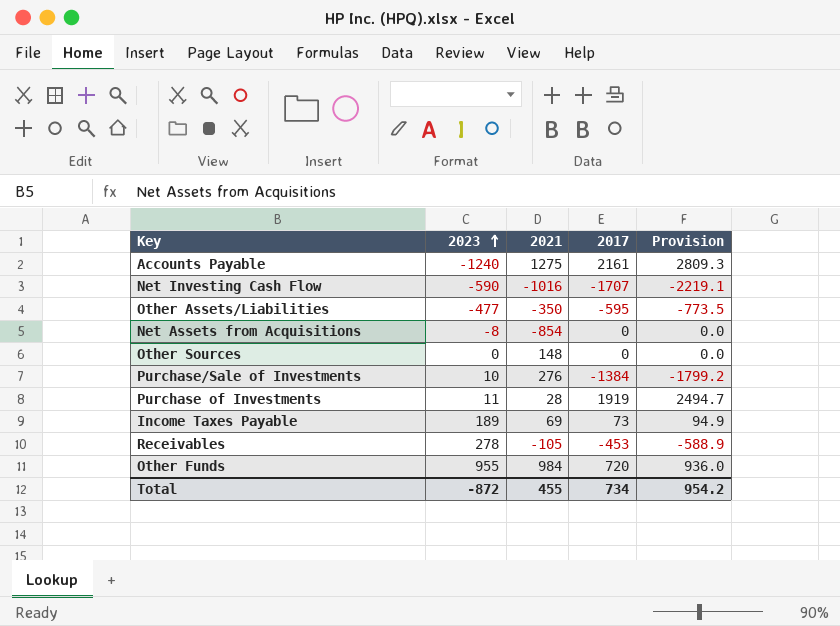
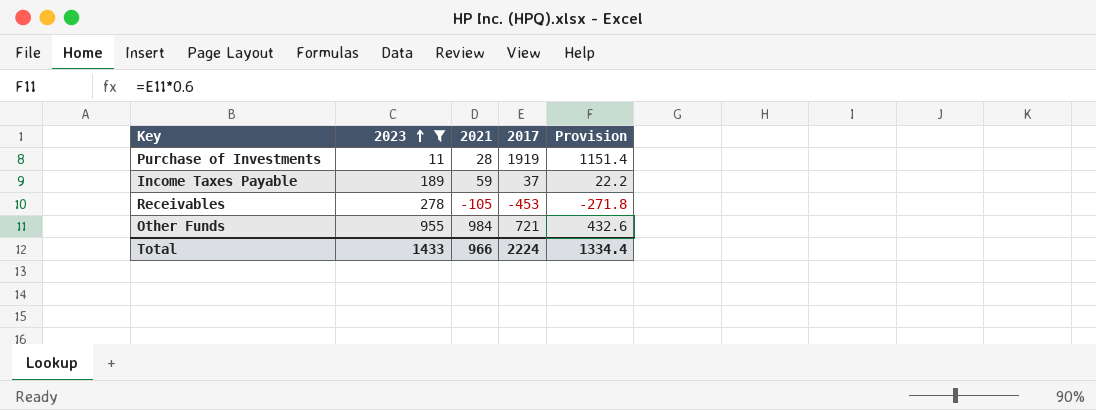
filter: none -> 2023 >= 11
column Provision | formula: [2017] * 1.3 -> [2017] * 0.6
Income Taxes Payable | 2021: 69 -> 59
Income Taxes Payable | 2017: 73 -> 37
Other Funds | 2017: 720 -> 721
Total | 2023: -872 -> 1433
Total | 2021: 455 -> 966
Total | 2017: 734 -> 2224
Total | Provision: 954.2 -> 1334.4

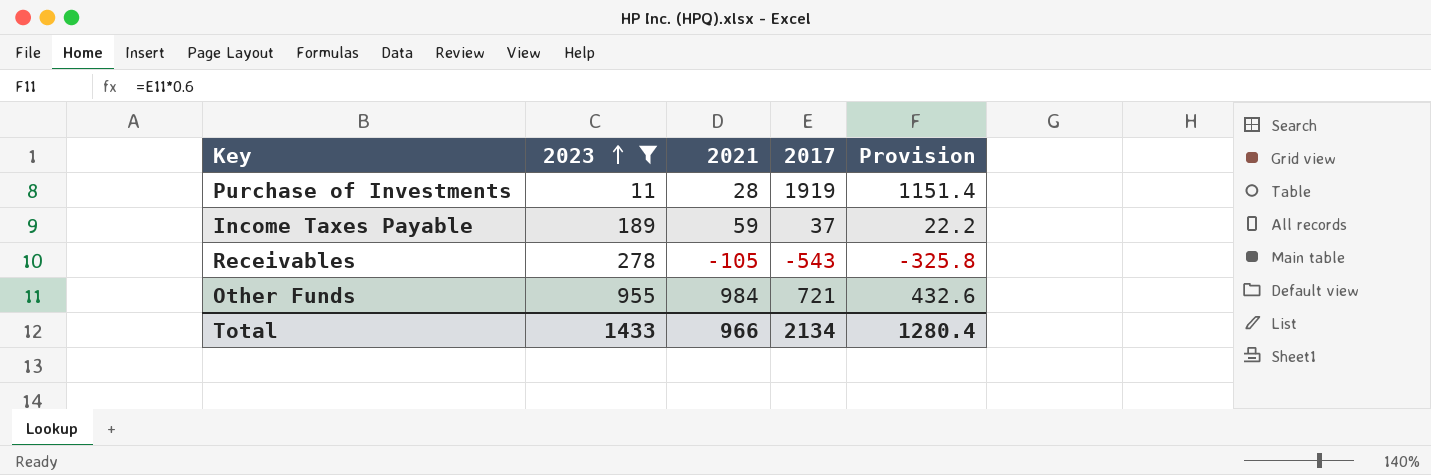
Receivables | 2017: -453 -> -543
Receivables | Provision: -271.8 -> -325.8
Total | 2017: 2224 -> 2134
Total | Provision: 1334.4 -> 1280.4

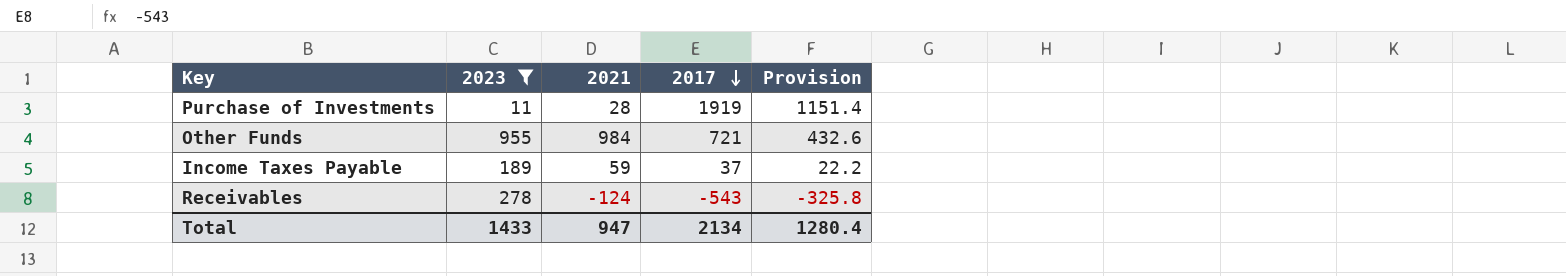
row order: 2023 ascending -> 2017 descending
Receivables | 2021: -105 -> -124
Total | 2021: 966 -> 947

